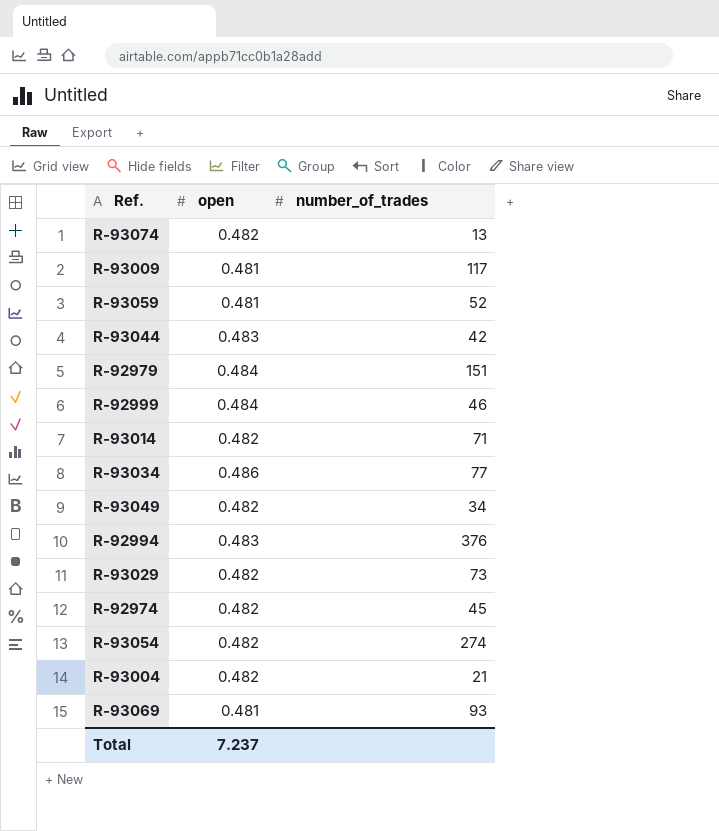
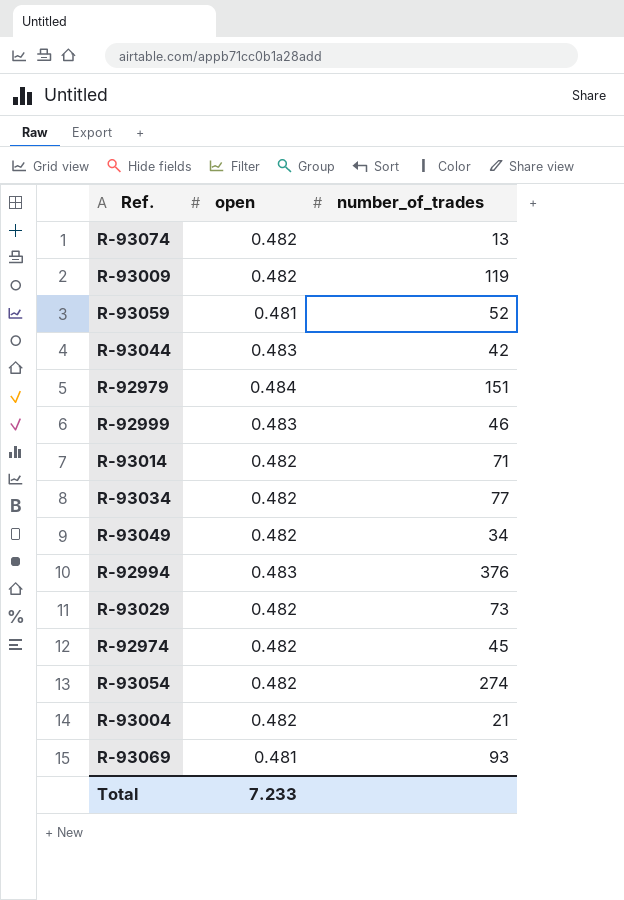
R-93009 | open: 0.481 -> 0.482
R-93009 | number_of_trades: 117 -> 119
R-92999 | open: 0.484 -> 0.483
R-93034 | open: 0.486 -> 0.482
Total | open: 7.237 -> 7.233

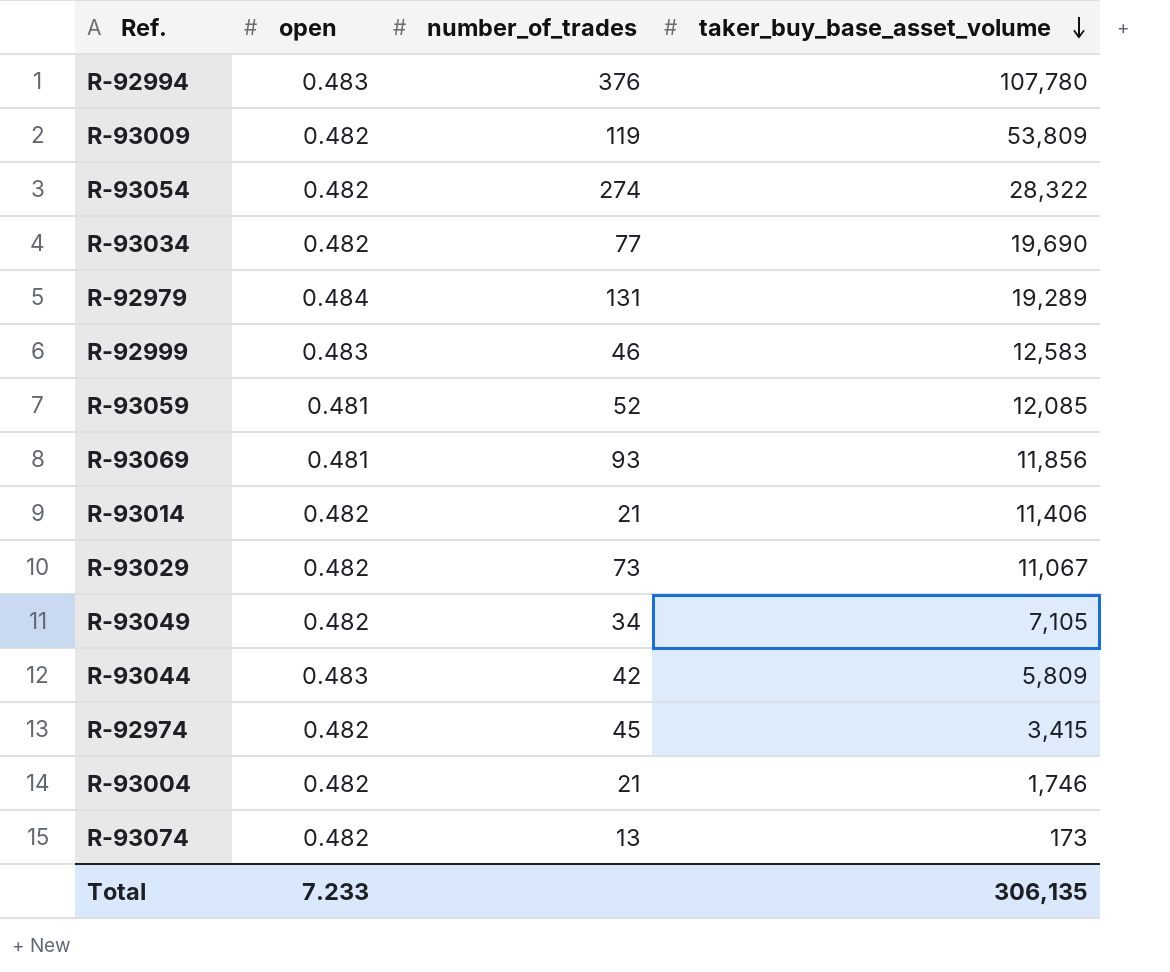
row order: none -> taker_buy_base_asset_volume descending
column taker_buy_base_asset_volume | position: none -> 4
R-92979 | number_of_trades: 151 -> 131
R-93014 | number_of_trades: 71 -> 21

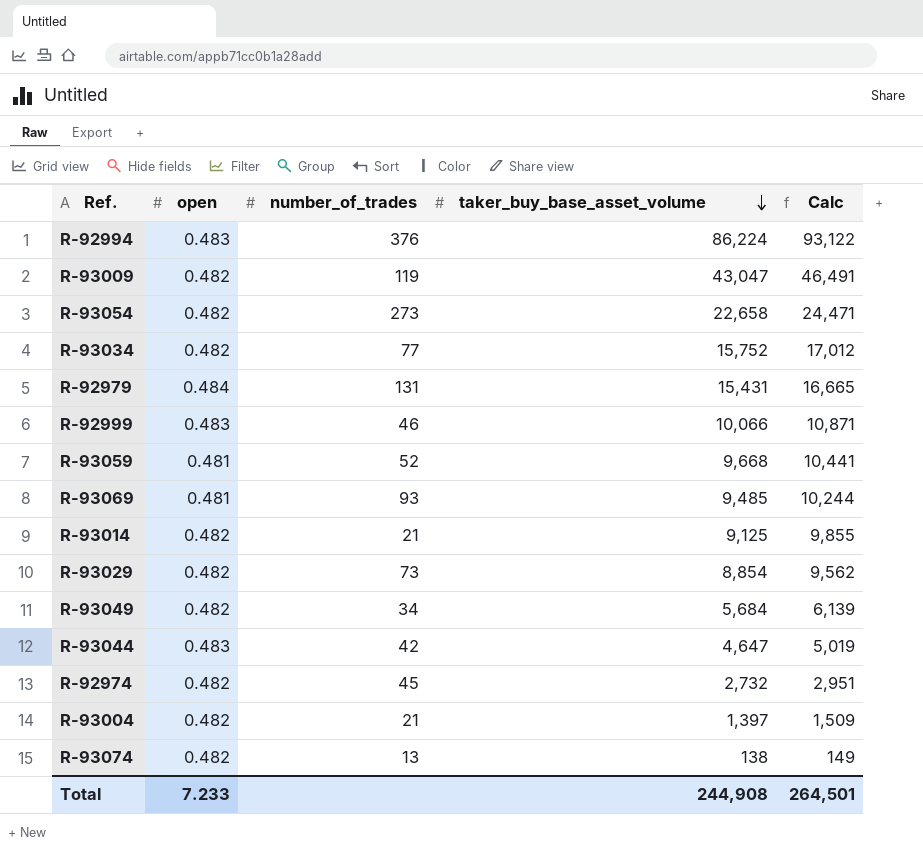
column Calc | formula: none -> [taker_buy_base_asset_volume] * 1.08
R-92994 | taker_buy_base_asset_volume: 107,780 -> 86,224
R-93009 | taker_buy_base_asset_volume: 53,809 -> 43,047
R-93054 | number_of_trades: 274 -> 273
R-93054 | taker_buy_base_asset_volume: 28,322 -> 22,658
R-93034 | taker_buy_base_asset_volume: 19,690 -> 15,752
R-92979 | taker_buy_base_asset_volume: 19,289 -> 15,431
R-92999 | taker_buy_base_asset_volume: 12,583 -> 10,066
R-93059 | taker_buy_base_asset_volume: 12,085 -> 9,668
R-93069 | taker_buy_base_asset_volume: 11,856 -> 9,485
R-93014 | taker_buy_base_asset_volume: 11,406 -> 9,125
R-93029 | taker_buy_base_asset_volume: 11,067 -> 8,854
R-93049 | taker_buy_base_asset_volume: 7,105 -> 5,684
R-93044 | taker_buy_base_asset_volume: 5,809 -> 4,647
R-92974 | taker_buy_base_asset_volume: 3,415 -> 2,732
R-93004 | taker_buy_base_asset_volume: 1,746 -> 1,397
R-93074 | taker_buy_base_asset_volume: 173 -> 138
Total | taker_buy_base_asset_volume: 306,135 -> 244,908

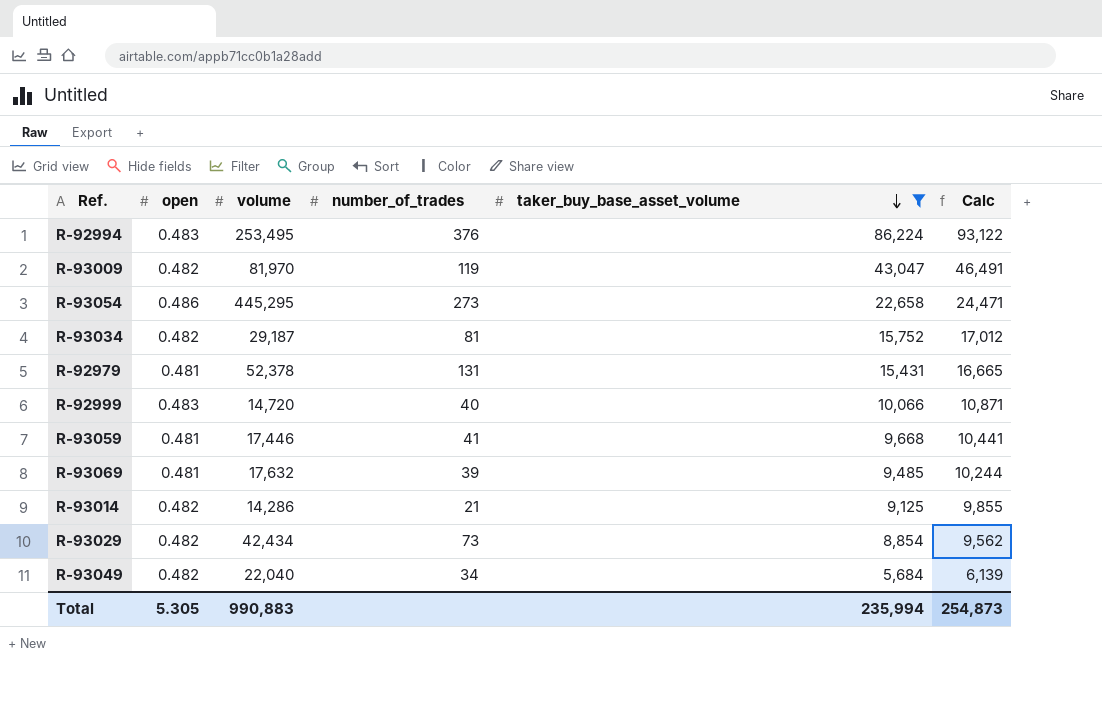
filter: none -> taker_buy_base_asset_volume >= 5,684
column volume | position: none -> 3
R-93054 | open: 0.482 -> 0.486
R-93034 | number_of_trades: 77 -> 81
R-92979 | open: 0.484 -> 0.481
R-92999 | number_of_trades: 46 -> 40
R-93059 | number_of_trades: 52 -> 41
R-93069 | number_of_trades: 93 -> 39
Total | open: 7.233 -> 5.305
Total | taker_buy_base_asset_volume: 244,908 -> 235,994
Total | Calc: 264,501 -> 254,873

